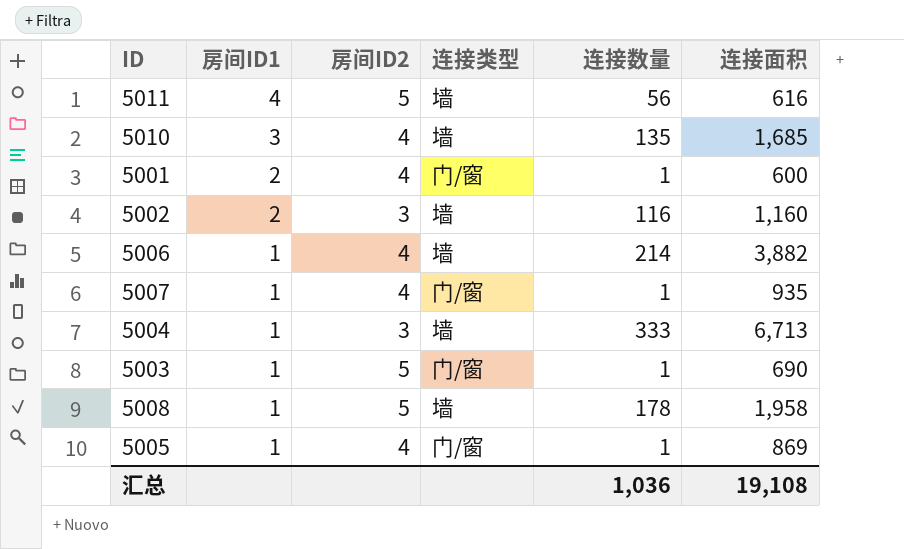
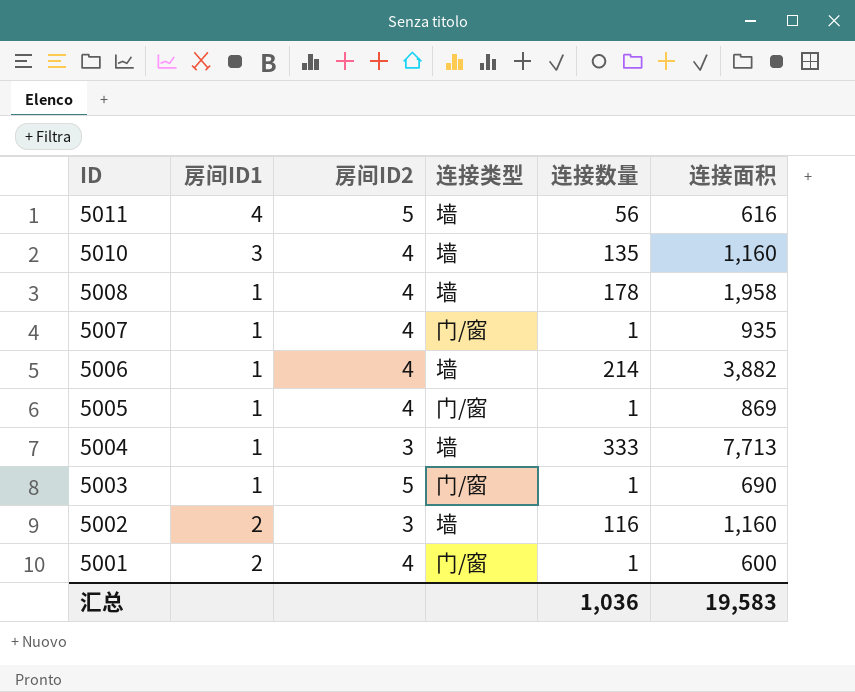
row order: 房间ID1 descending -> ID descending
5010 | 连接面积: 1,685 -> 1,160
5008 | 房间ID2: 5 -> 4
5004 | 连接面积: 6,713 -> 7,713
汇总 | 连接面积: 19,108 -> 19,583

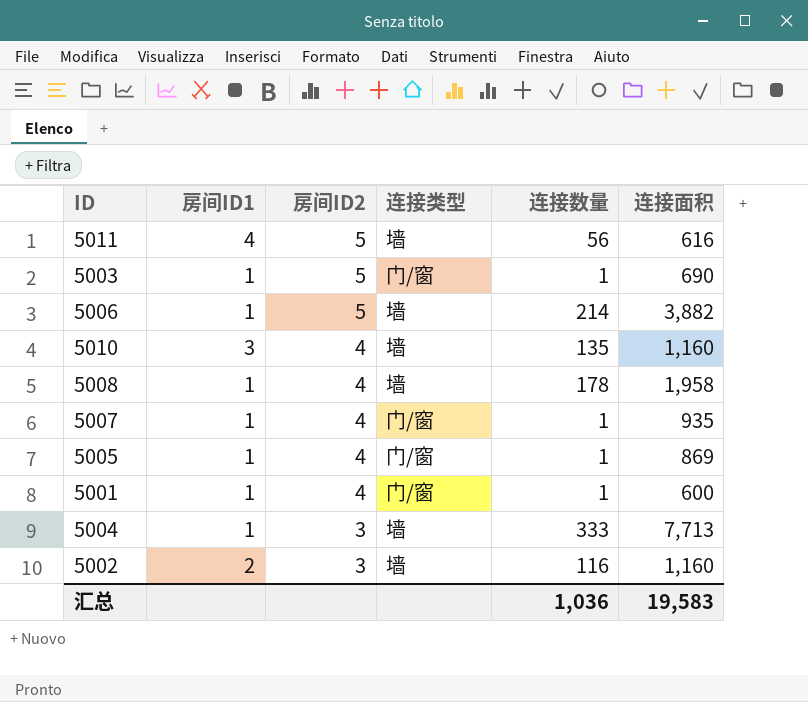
row order: ID descending -> 房间ID2 descending
5006 | 房间ID2: 4 -> 5
5001 | 房间ID1: 2 -> 1

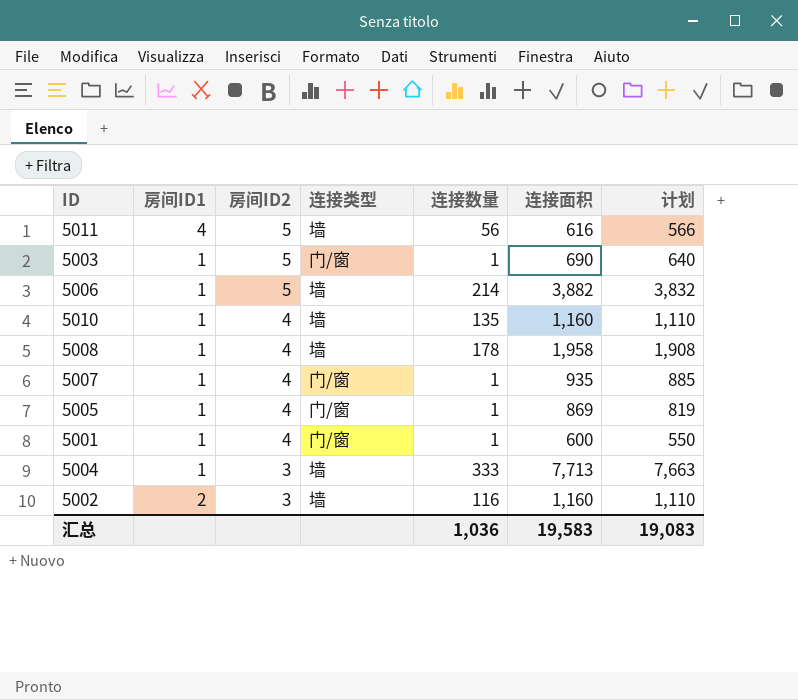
column 计划 | formula: none -> [连接面积] - 50
5010 | 房间ID1: 3 -> 1

